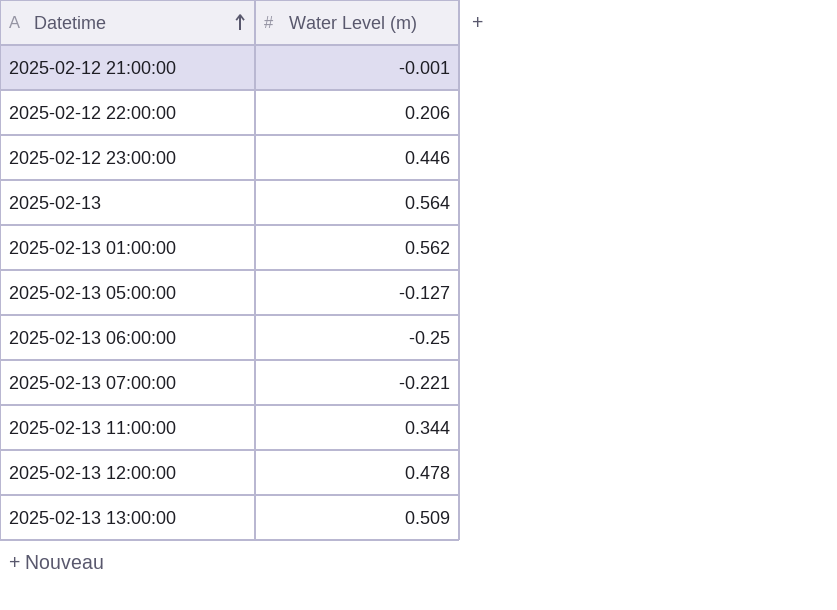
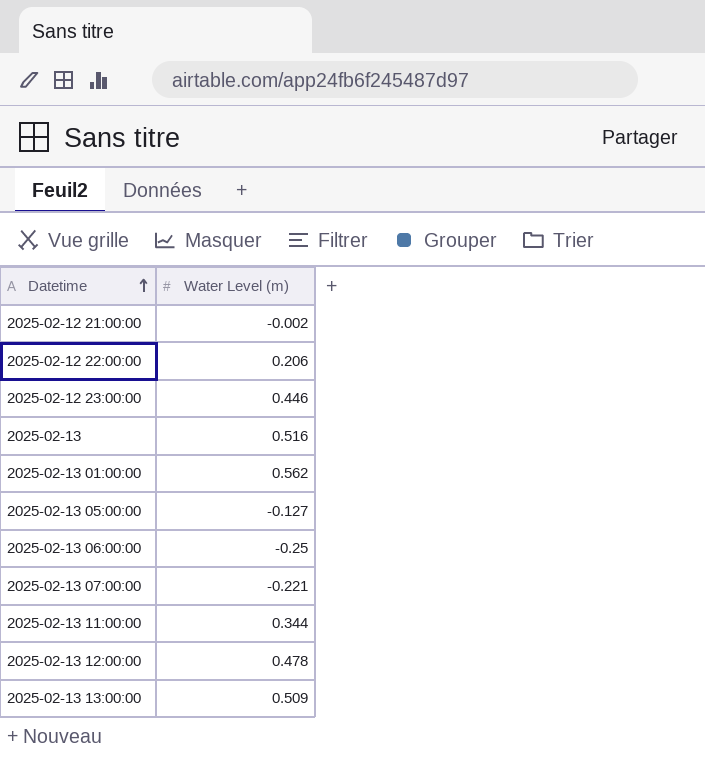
2025-02-12 21:00:00 | Water Level (m): -0.001 -> -0.002
2025-02-13 | Water Level (m): 0.564 -> 0.516

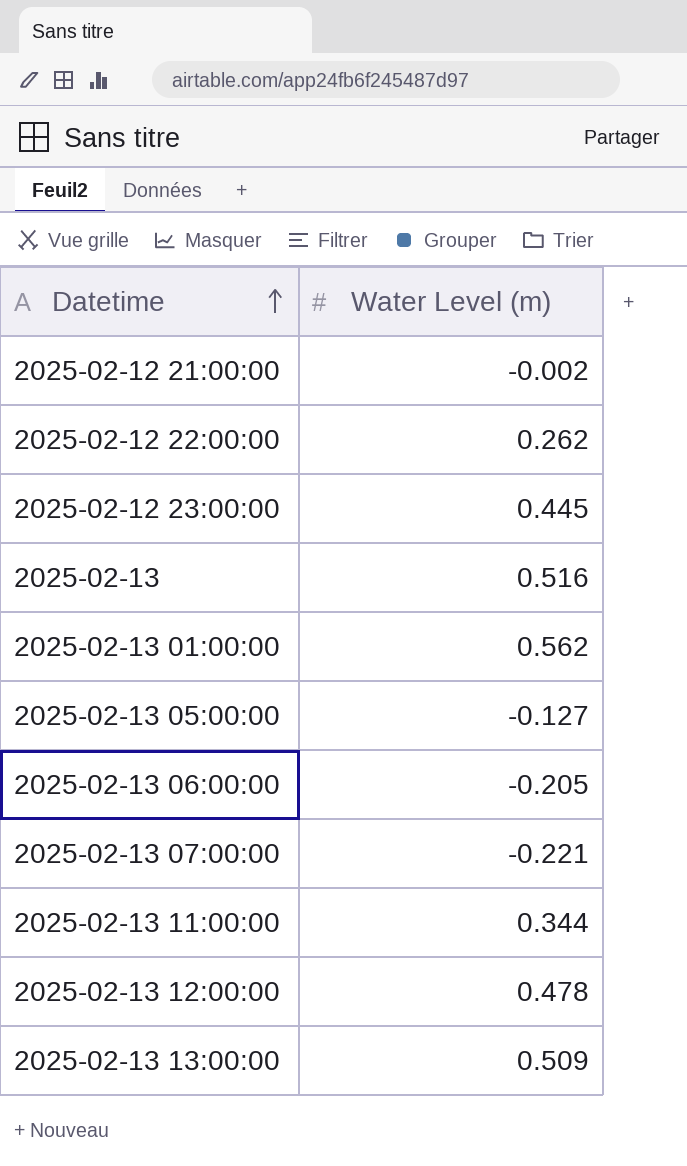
2025-02-12 22:00:00 | Water Level (m): 0.206 -> 0.262
2025-02-12 23:00:00 | Water Level (m): 0.446 -> 0.445
2025-02-13 06:00:00 | Water Level (m): -0.25 -> -0.205

